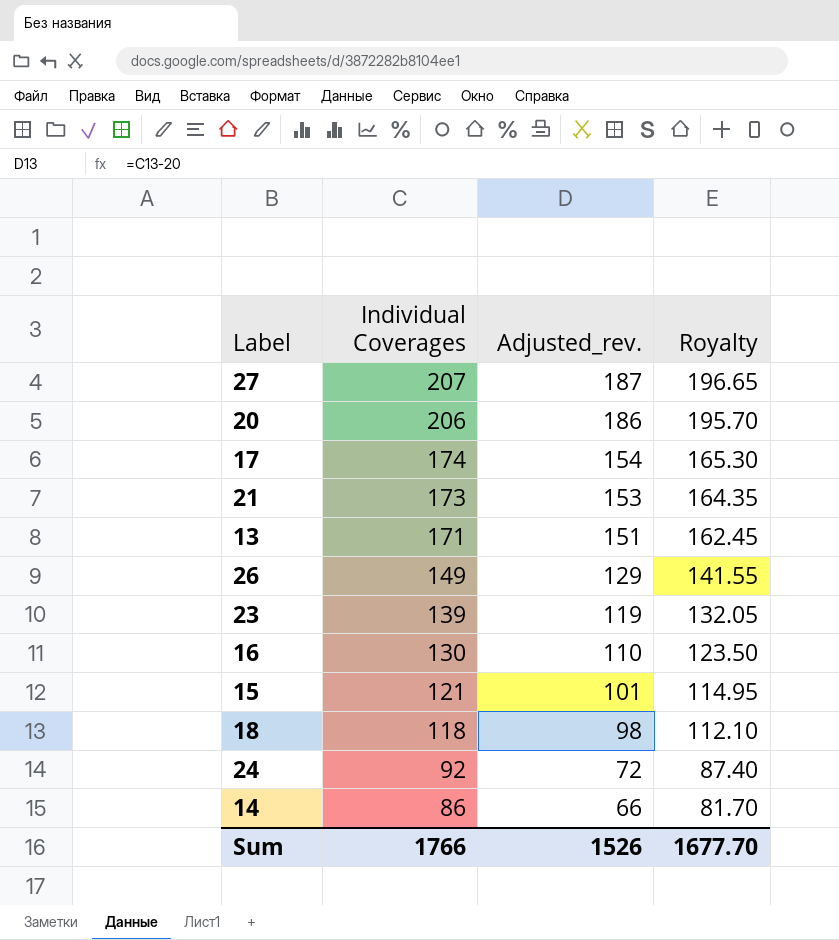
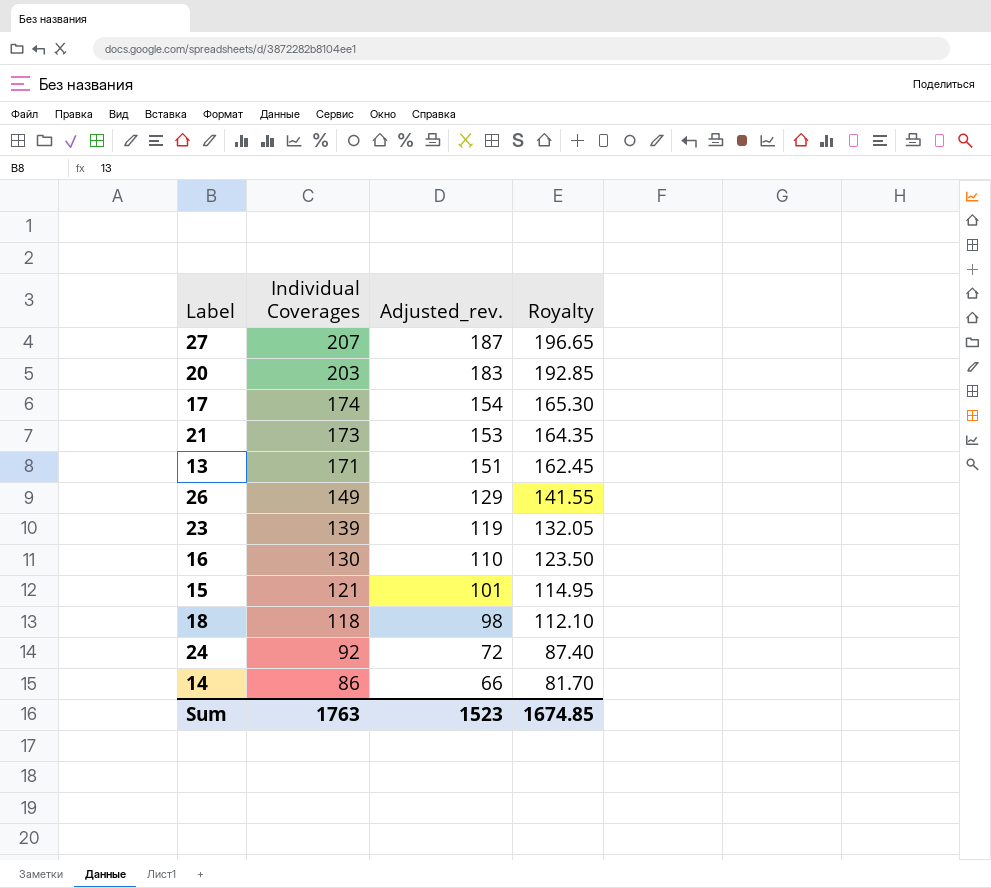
20 | Individual Coverages: 206 -> 203
20 | Adjusted_rev.: 186 -> 183
20 | Royalty: 195.70 -> 192.85
Sum | Individual Coverages: 1766 -> 1763
Sum | Adjusted_rev.: 1526 -> 1523
Sum | Royalty: 1677.70 -> 1674.85

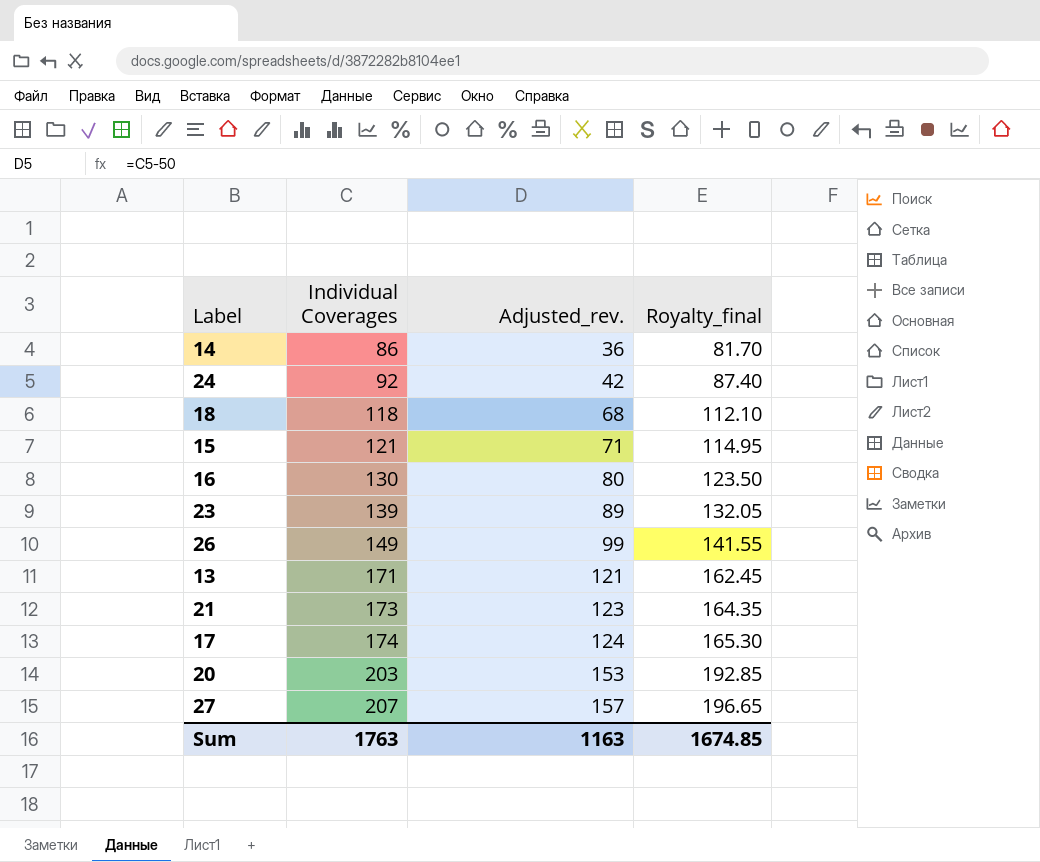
row order: Individual Coverages descending -> Individual Coverages ascending
column Adjusted_rev. | formula: [Individual Coverages] - 20 -> [Individual Coverages] - 50
column name: Royalty -> Royalty_final
Sum | Adjusted_rev.: 1523 -> 1163

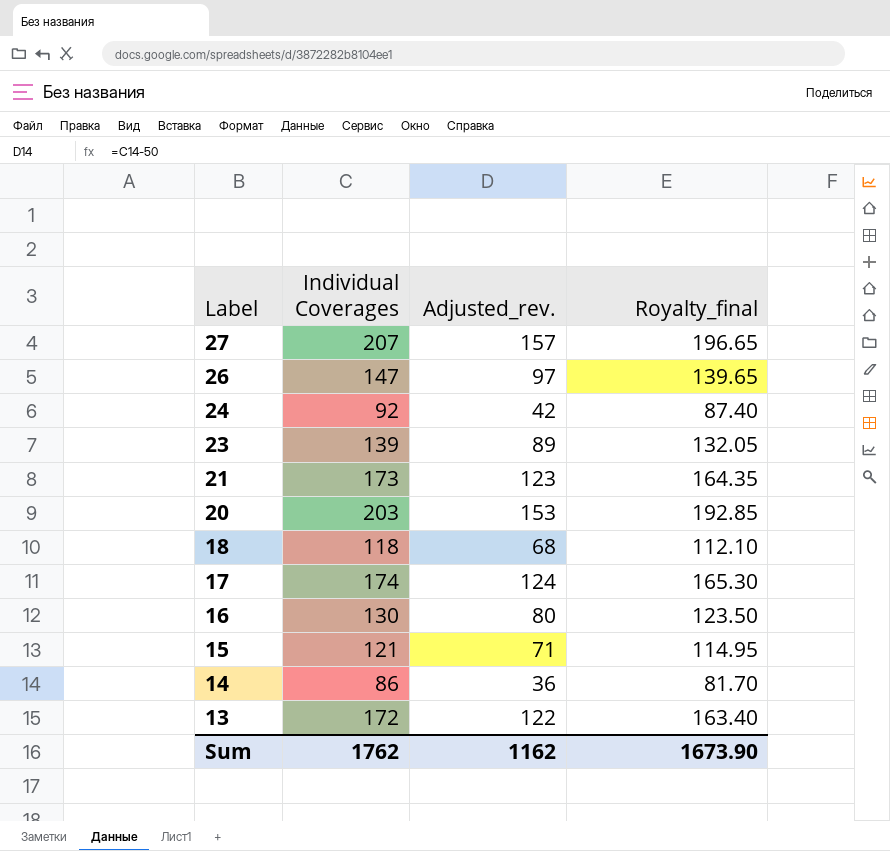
row order: Individual Coverages ascending -> Label descending
26 | Individual Coverages: 149 -> 147
26 | Adjusted_rev.: 99 -> 97
26 | Royalty_final: 141.55 -> 139.65
13 | Individual Coverages: 171 -> 172
13 | Adjusted_rev.: 121 -> 122
13 | Royalty_final: 162.45 -> 163.40
Sum | Individual Coverages: 1763 -> 1762
Sum | Adjusted_rev.: 1163 -> 1162
Sum | Royalty_final: 1674.85 -> 1673.90

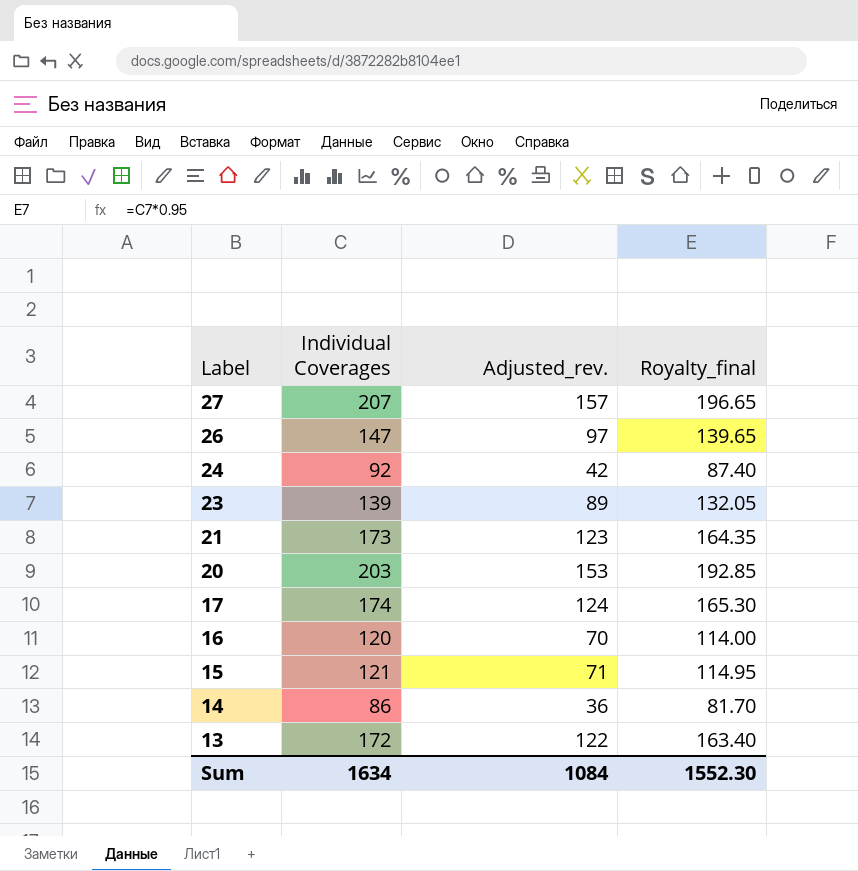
row 18: 118 | 68 | 112.10 -> none
16 | Individual Coverages: 130 -> 120
16 | Adjusted_rev.: 80 -> 70
16 | Royalty_final: 123.50 -> 114.00
Sum | Individual Coverages: 1762 -> 1634
Sum | Adjusted_rev.: 1162 -> 1084
Sum | Royalty_final: 1673.90 -> 1552.30

